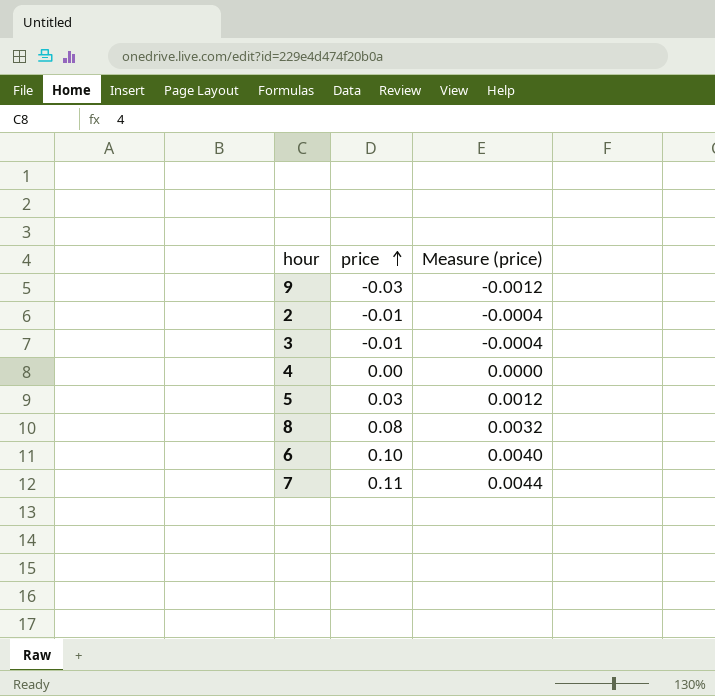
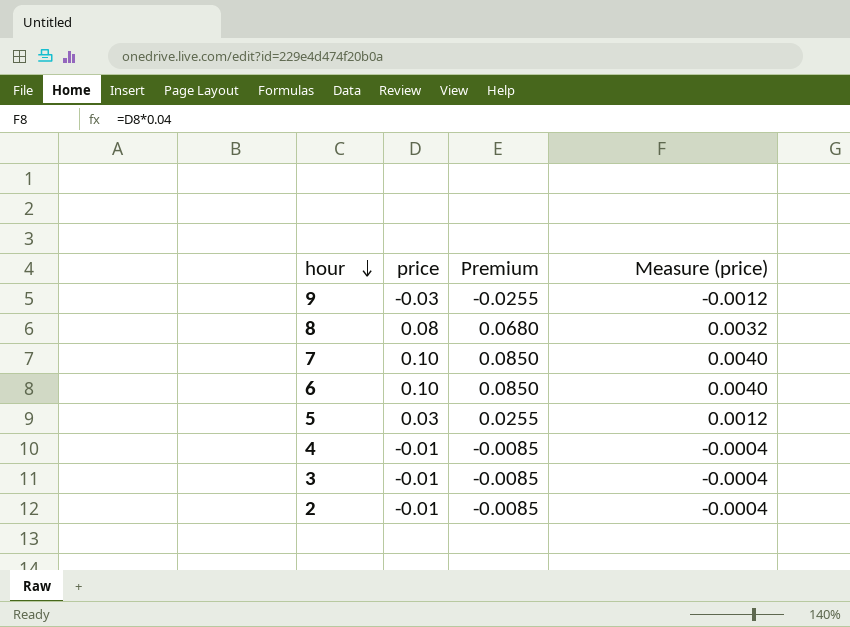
row order: price ascending -> hour descending
column Premium | formula: none -> [price] * 0.85
7 | price: 0.11 -> 0.10
7 | Measure (price): 0.0044 -> 0.0040
4 | price: 0.00 -> -0.01
4 | Measure (price): 0.0000 -> -0.0004

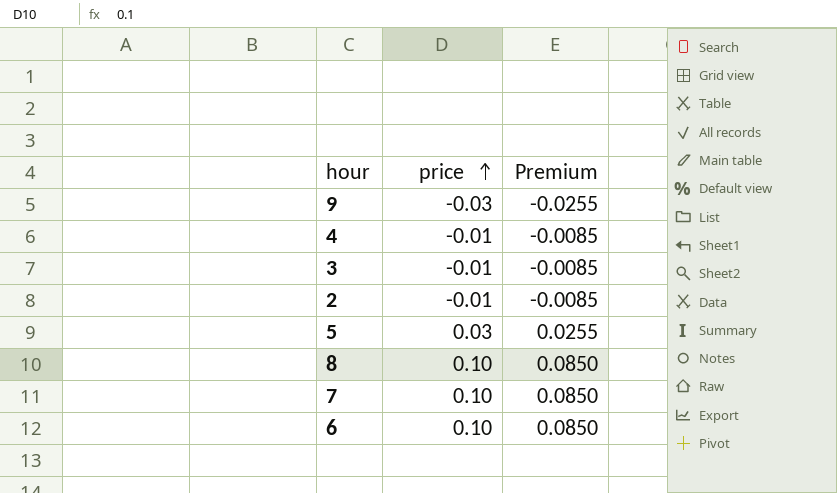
row order: hour descending -> price ascending
column Measure (price) | formula: [price] * 0.04 -> none
8 | price: 0.08 -> 0.10
8 | Premium: 0.0680 -> 0.0850

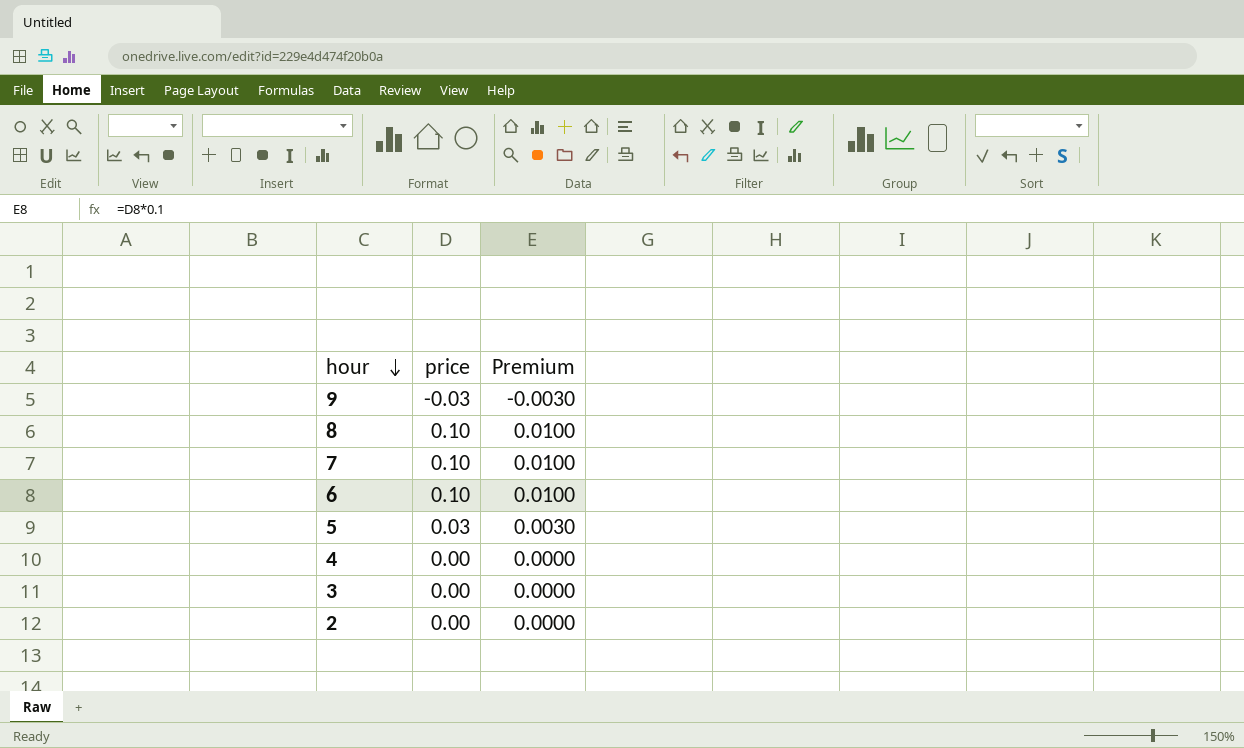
row order: price ascending -> hour descending
column Premium | formula: [price] * 0.85 -> [price] * 0.1
4 | price: -0.01 -> 0.00
3 | price: -0.01 -> 0.00
2 | price: -0.01 -> 0.00

